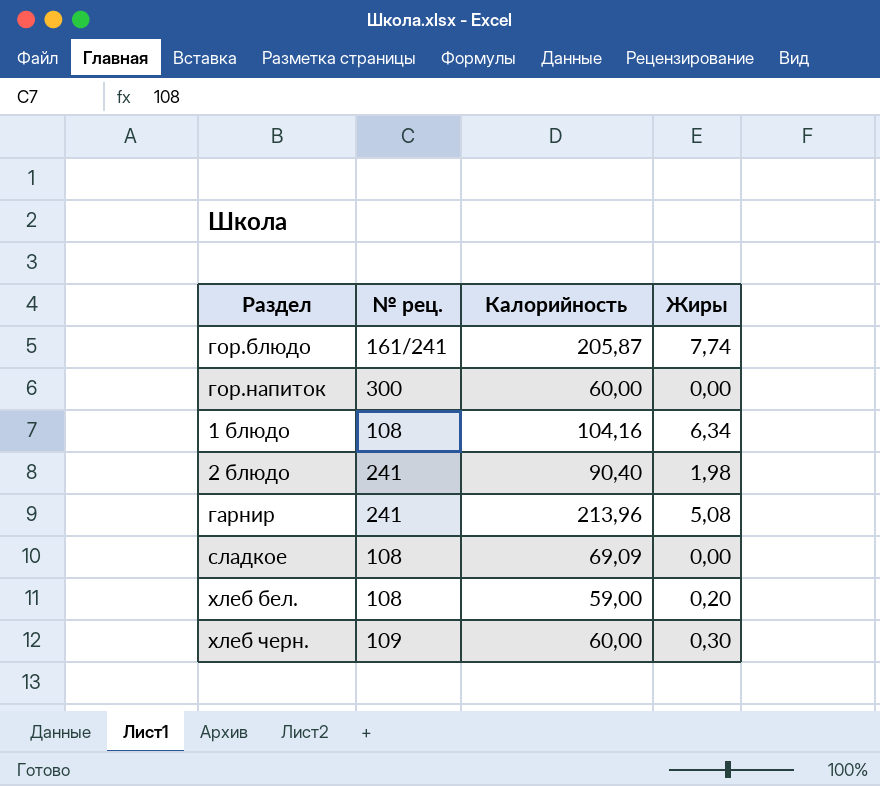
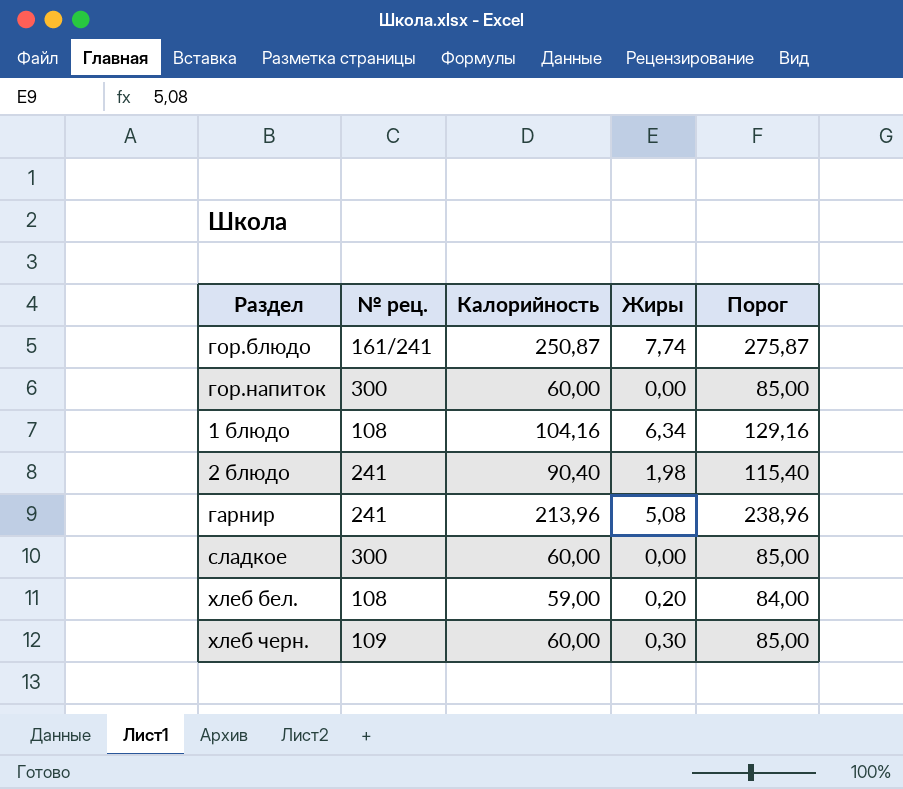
column Порог | formula: none -> [Калорийность] + 25
гор.блюдо | Калорийность: 205,87 -> 250,87
сладкое | № рец.: 108 -> 300
сладкое | Калорийность: 69,09 -> 60,00

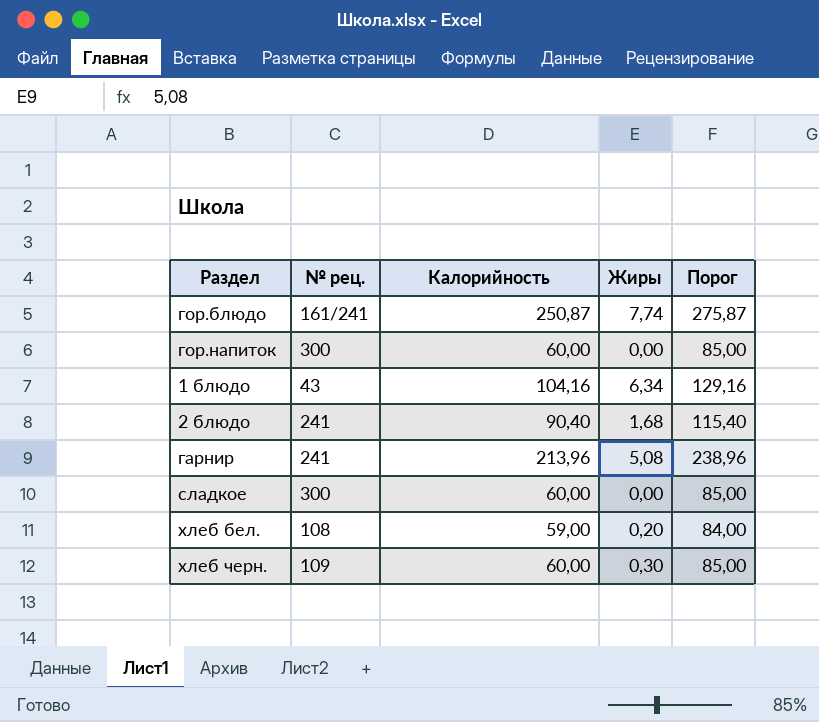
1 блюдо | № рец.: 108 -> 43
2 блюдо | Жиры: 1,98 -> 1,68

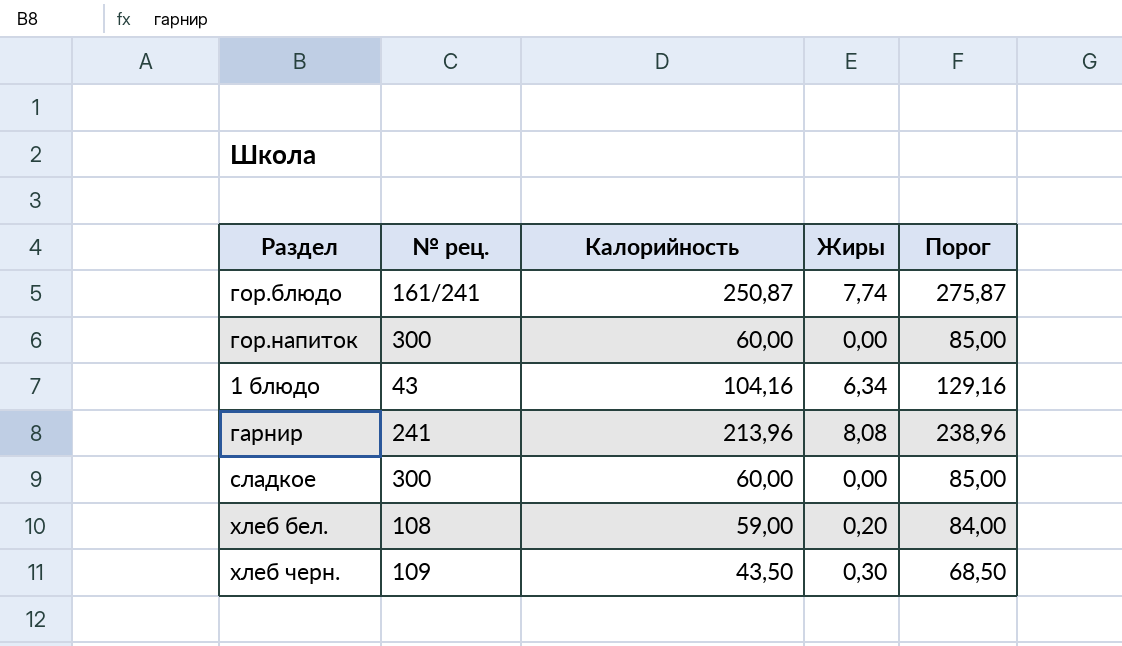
row 2 блюдо: 241 | 90,40 | 1,68 | 115,40 -> none
гарнир | Жиры: 5,08 -> 8,08
хлеб черн. | Калорийность: 60,00 -> 43,50
хлеб черн. | Порог: 85,00 -> 68,50

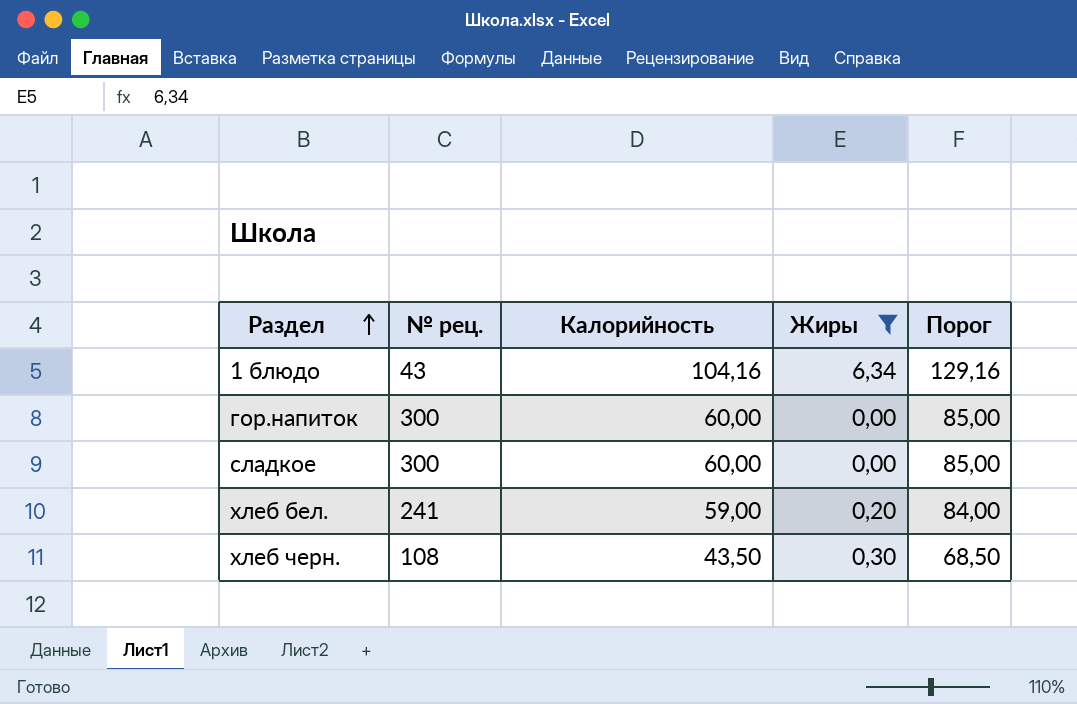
filter: none -> Жиры <= 6,34
row order: none -> Раздел ascending
хлеб бел. | № рец.: 108 -> 241
хлеб черн. | № рец.: 109 -> 108

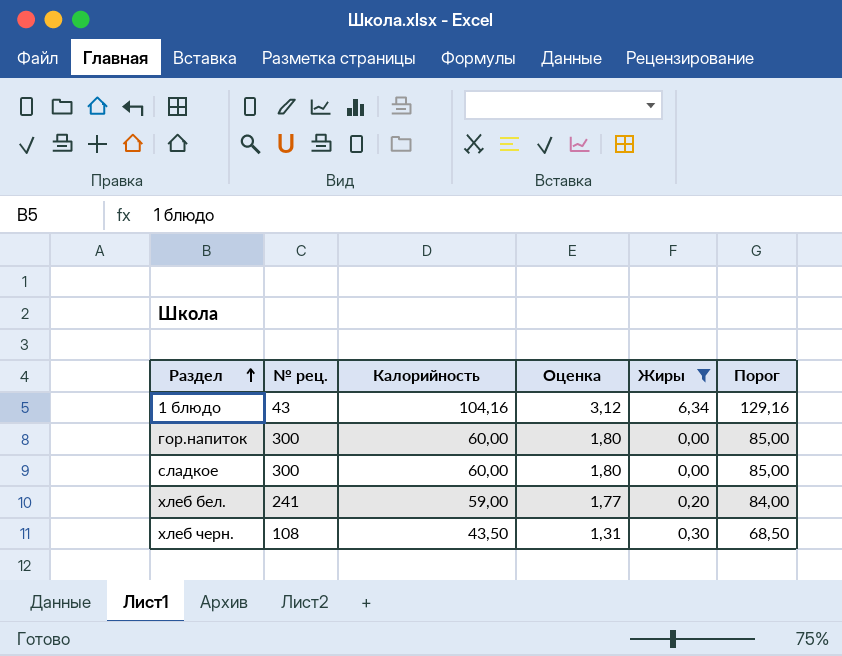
column Оценка | formula: none -> [Калорийность] * 0,03

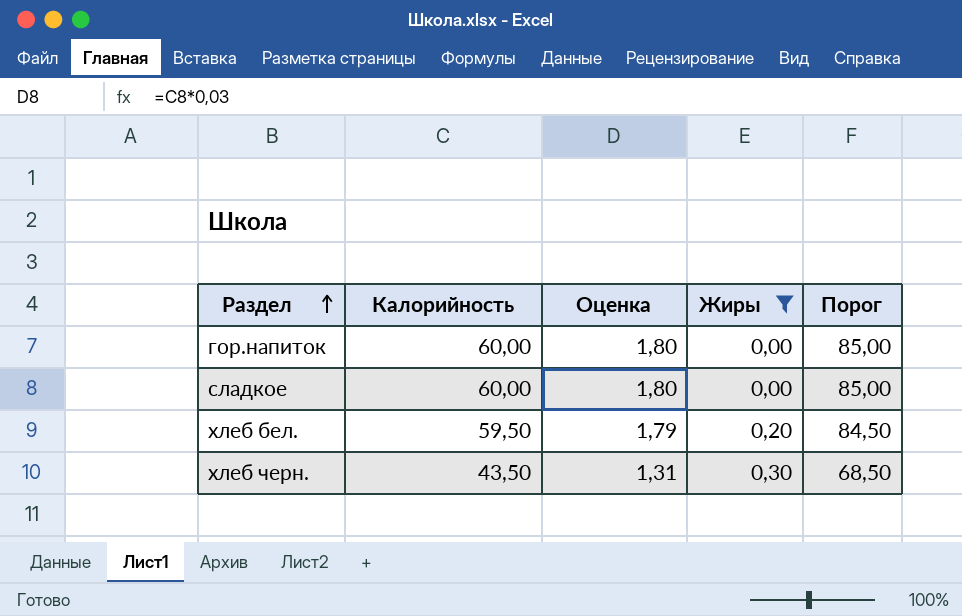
column № рец. | position: 2 -> none
row 1 блюдо: 43 | 104,16 | 3,12 | 6,34 | 129,16 -> none
хлеб бел. | Калорийность: 59,00 -> 59,50
хлеб бел. | Оценка: 1,77 -> 1,79
хлеб бел. | Порог: 84,00 -> 84,50

